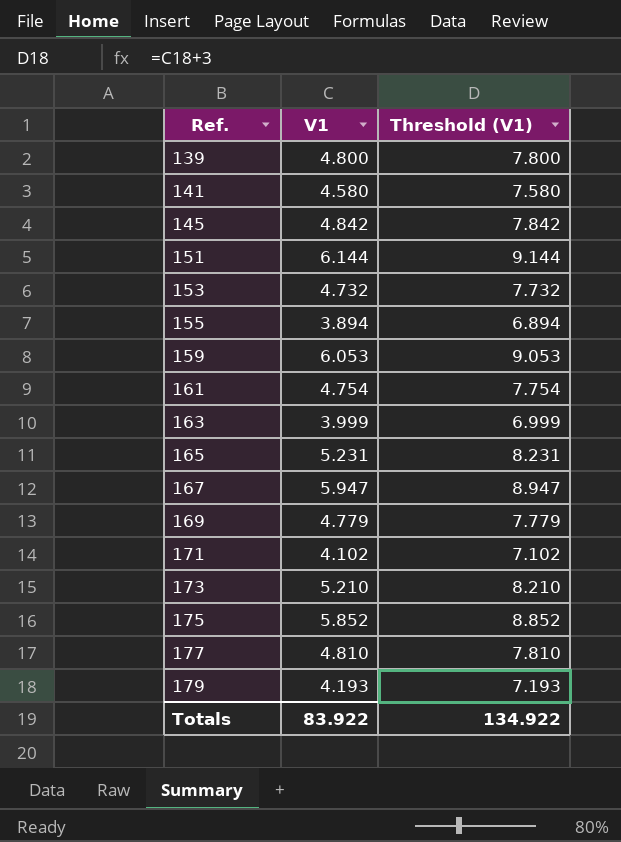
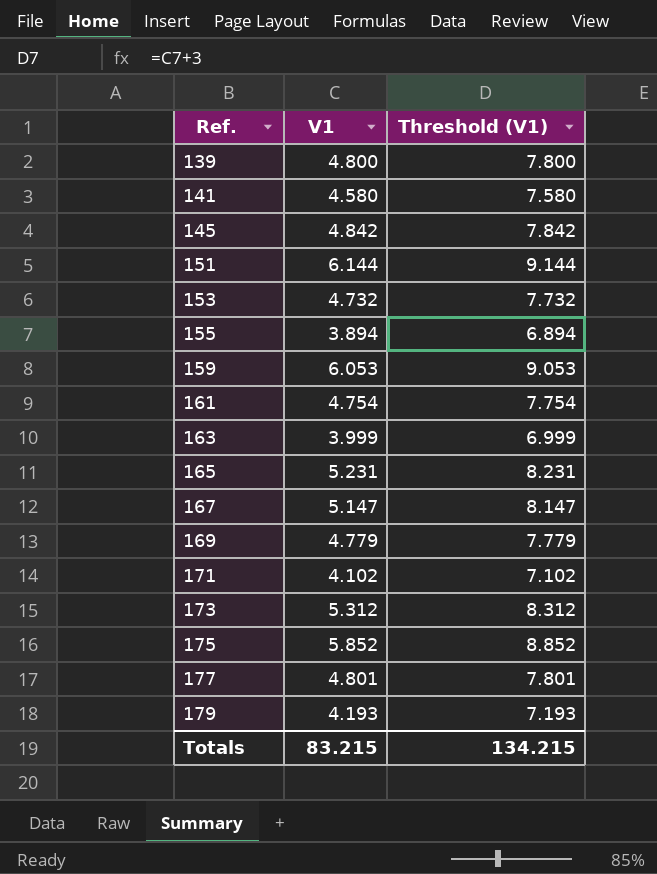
167 | V1: 5.947 -> 5.147
167 | Threshold (V1): 8.947 -> 8.147
173 | V1: 5.210 -> 5.312
173 | Threshold (V1): 8.210 -> 8.312
177 | V1: 4.810 -> 4.801
177 | Threshold (V1): 7.810 -> 7.801
Totals | V1: 83.922 -> 83.215
Totals | Threshold (V1): 134.922 -> 134.215

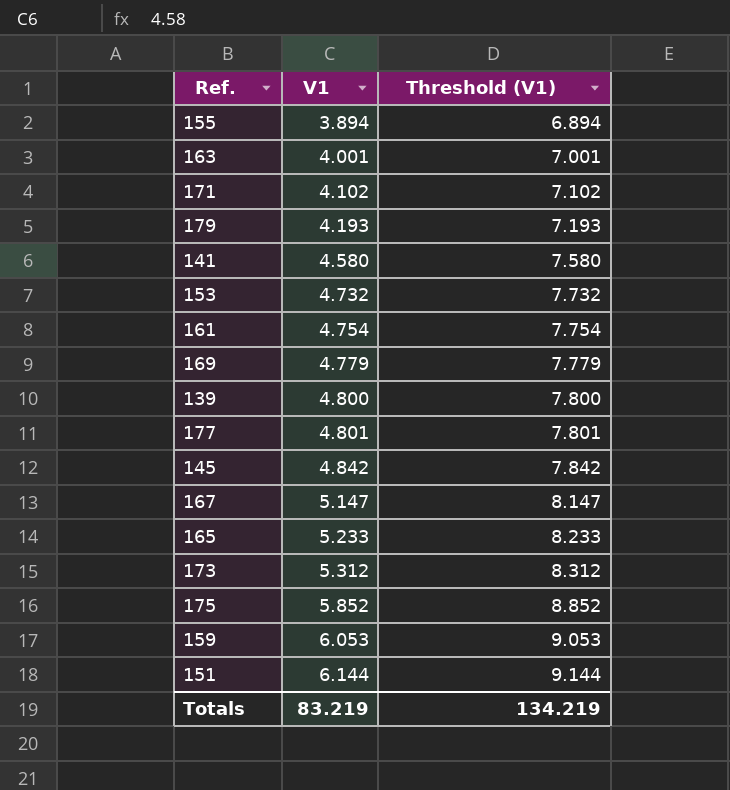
row order: Ref. ascending -> V1 ascending
163 | V1: 3.999 -> 4.001
163 | Threshold (V1): 6.999 -> 7.001
165 | V1: 5.231 -> 5.233
165 | Threshold (V1): 8.231 -> 8.233
Totals | V1: 83.215 -> 83.219
Totals | Threshold (V1): 134.215 -> 134.219

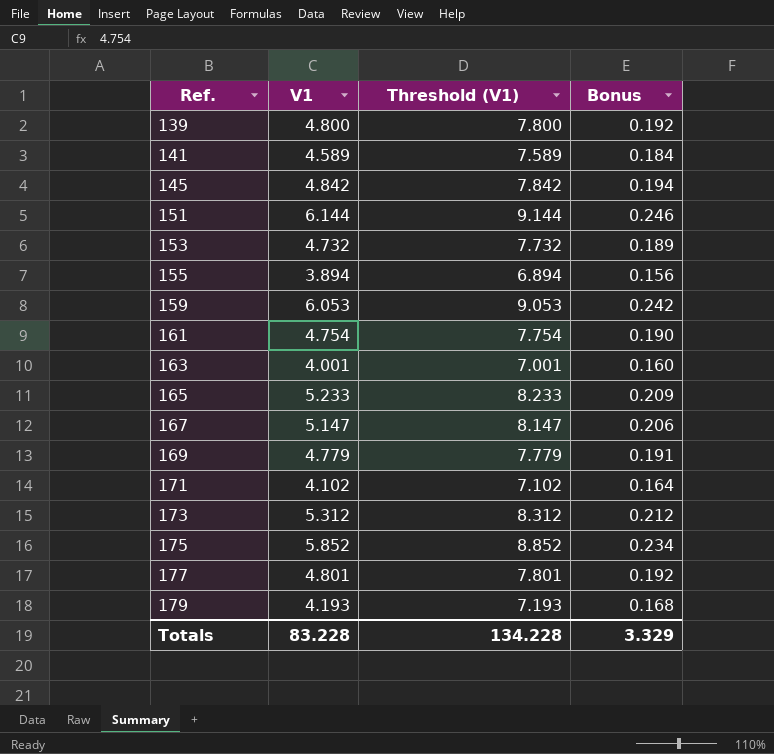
row order: V1 ascending -> Ref. ascending
column Bonus | formula: none -> [V1] * 0.04
141 | V1: 4.580 -> 4.589
141 | Threshold (V1): 7.580 -> 7.589
Totals | V1: 83.219 -> 83.228
Totals | Threshold (V1): 134.219 -> 134.228

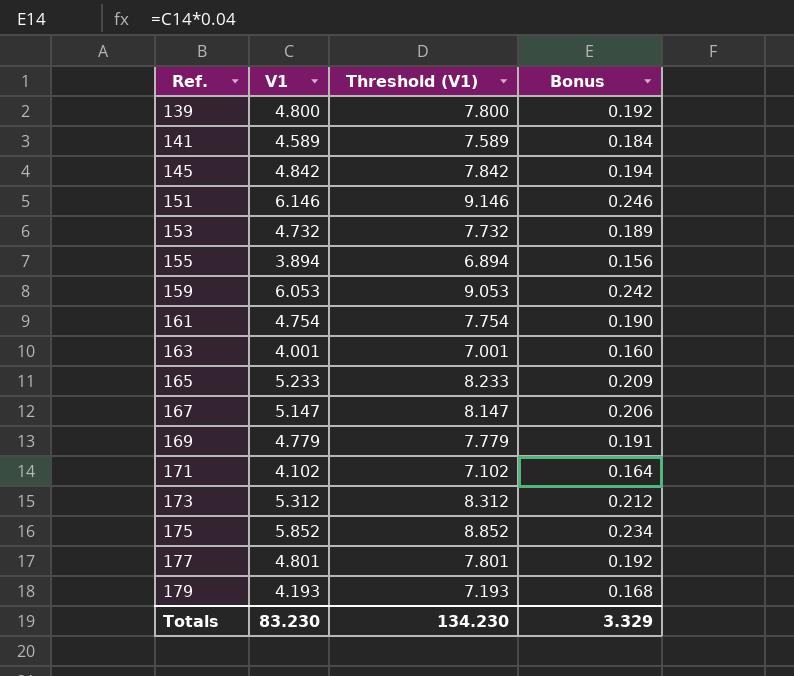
151 | V1: 6.144 -> 6.146
151 | Threshold (V1): 9.144 -> 9.146
Totals | V1: 83.228 -> 83.230
Totals | Threshold (V1): 134.228 -> 134.230

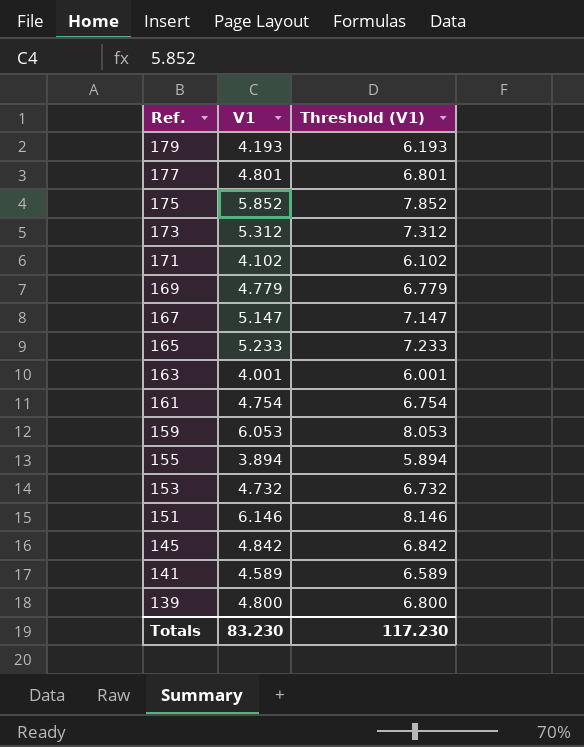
row order: Ref. ascending -> Ref. descending
column Bonus | formula: [V1] * 0.04 -> none
column Threshold (V1) | formula: [V1] + 3 -> [V1] + 2
Totals | Threshold (V1): 134.230 -> 117.230

